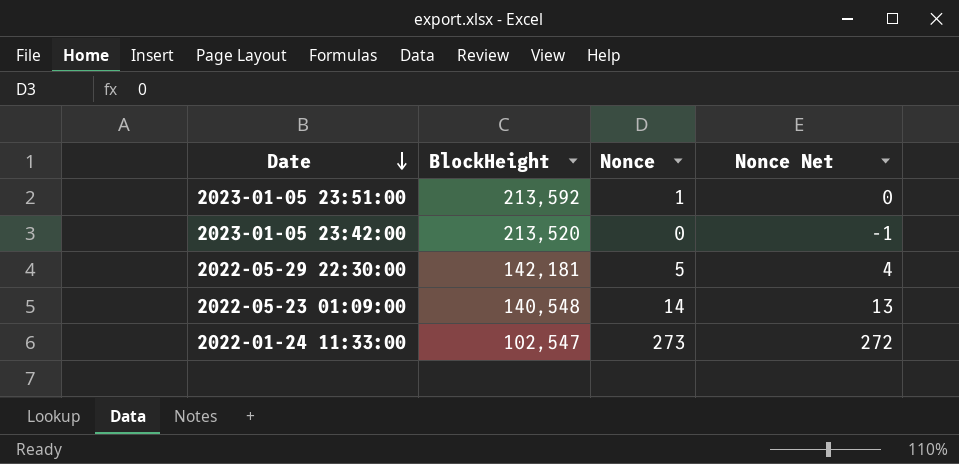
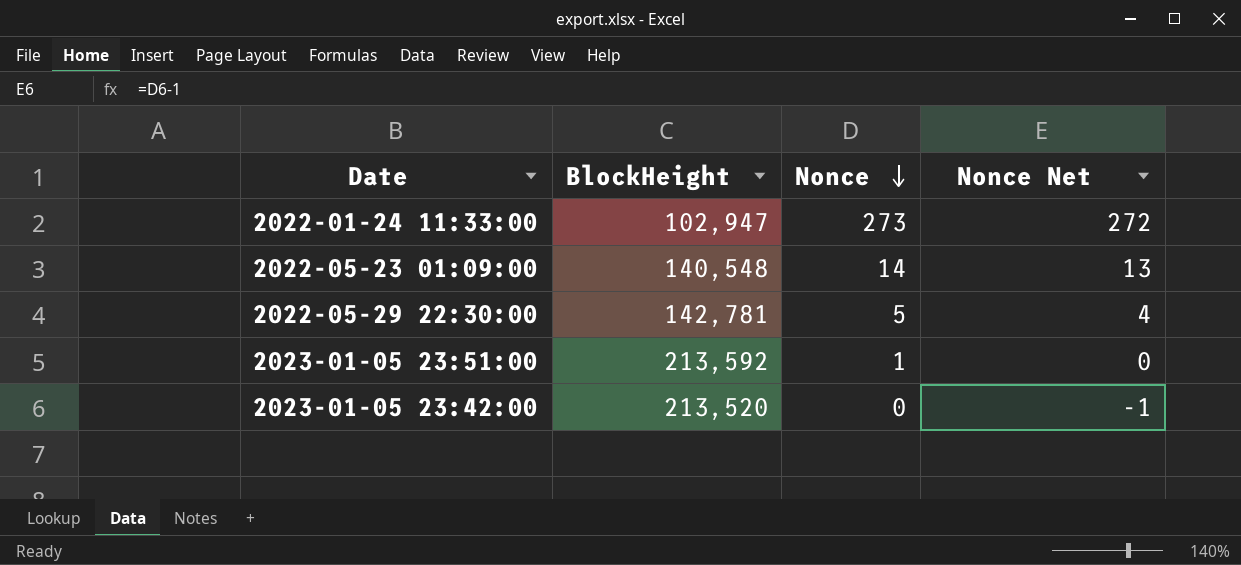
row order: Date descending -> Nonce descending
2022-01-24 11:33:00 | BlockHeight: 102,547 -> 102,947
2022-05-29 22:30:00 | BlockHeight: 142,181 -> 142,781

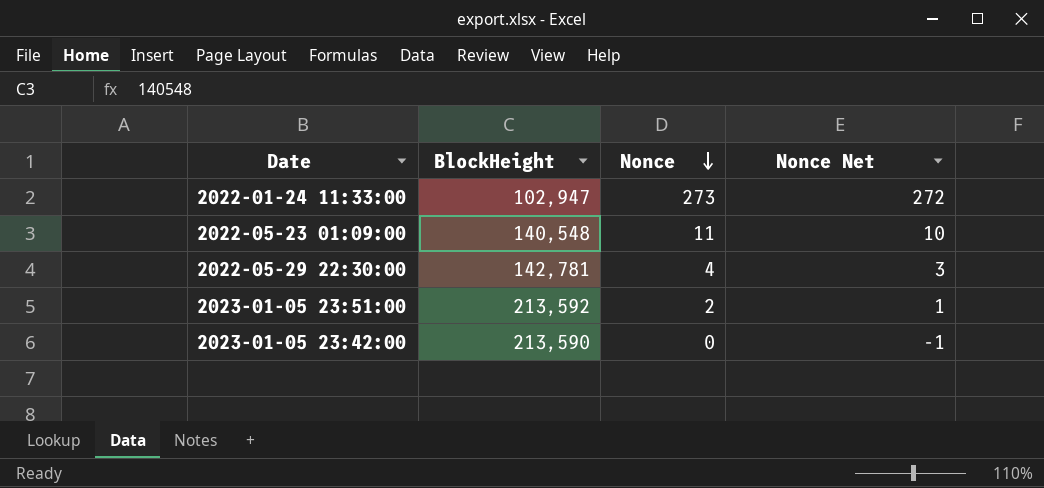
2022-05-23 01:09:00 | Nonce: 14 -> 11
2022-05-23 01:09:00 | Nonce Net: 13 -> 10
2022-05-29 22:30:00 | Nonce: 5 -> 4
2022-05-29 22:30:00 | Nonce Net: 4 -> 3
2023-01-05 23:51:00 | Nonce: 1 -> 2
2023-01-05 23:51:00 | Nonce Net: 0 -> 1
2023-01-05 23:42:00 | BlockHeight: 213,520 -> 213,590

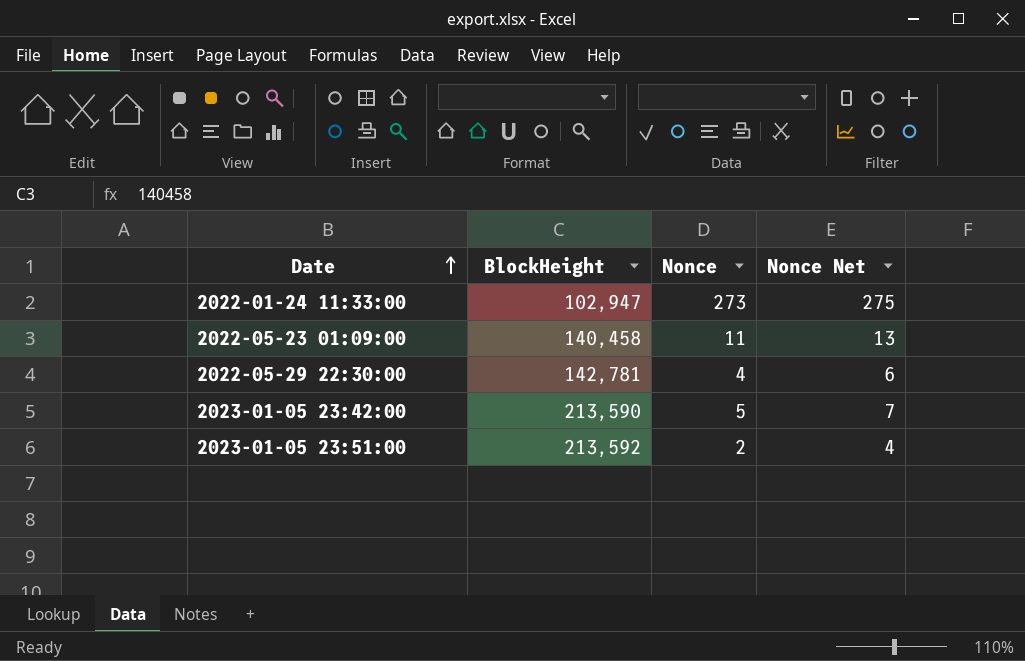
row order: Nonce descending -> Date ascending
column Nonce Net | formula: [Nonce] - 1 -> [Nonce] + 2
2022-05-23 01:09:00 | BlockHeight: 140,548 -> 140,458
2023-01-05 23:42:00 | Nonce: 0 -> 5

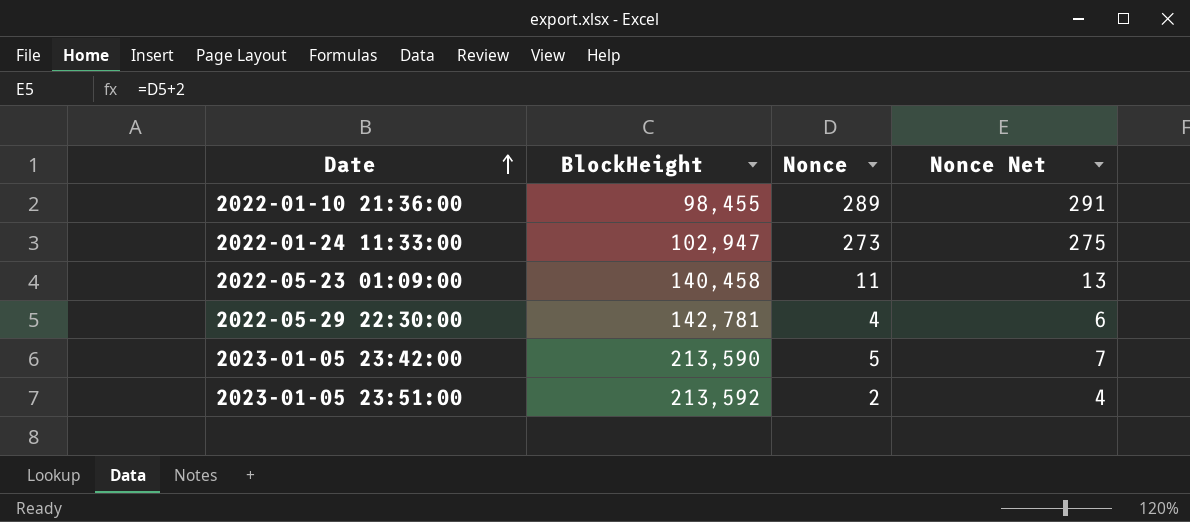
row 2022-01-10 21:36:00: none -> 98,455 | 289 | 291

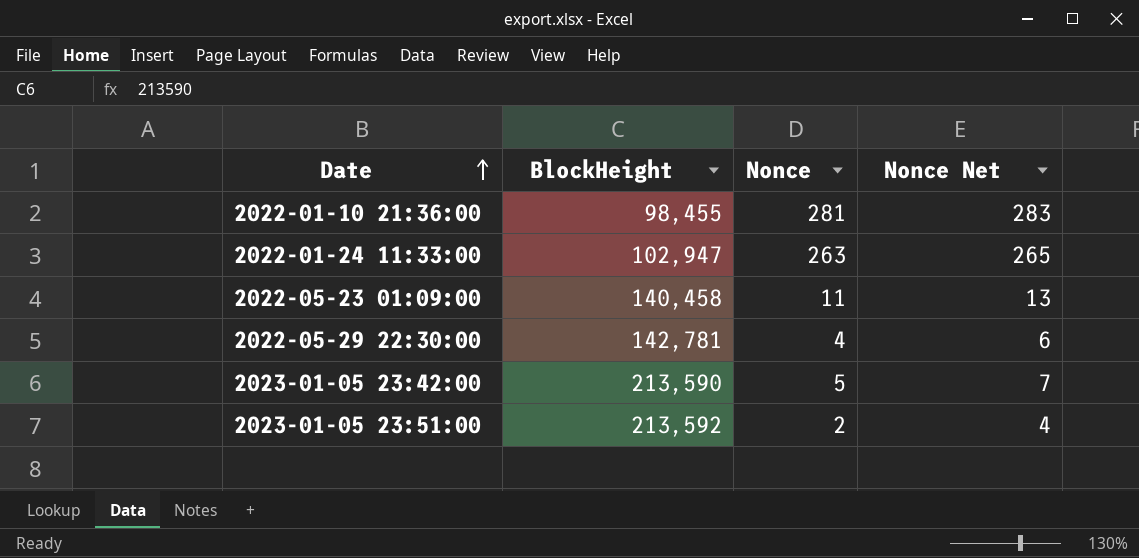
2022-01-10 21:36:00 | Nonce: 289 -> 281
2022-01-10 21:36:00 | Nonce Net: 291 -> 283
2022-01-24 11:33:00 | Nonce: 273 -> 263
2022-01-24 11:33:00 | Nonce Net: 275 -> 265

